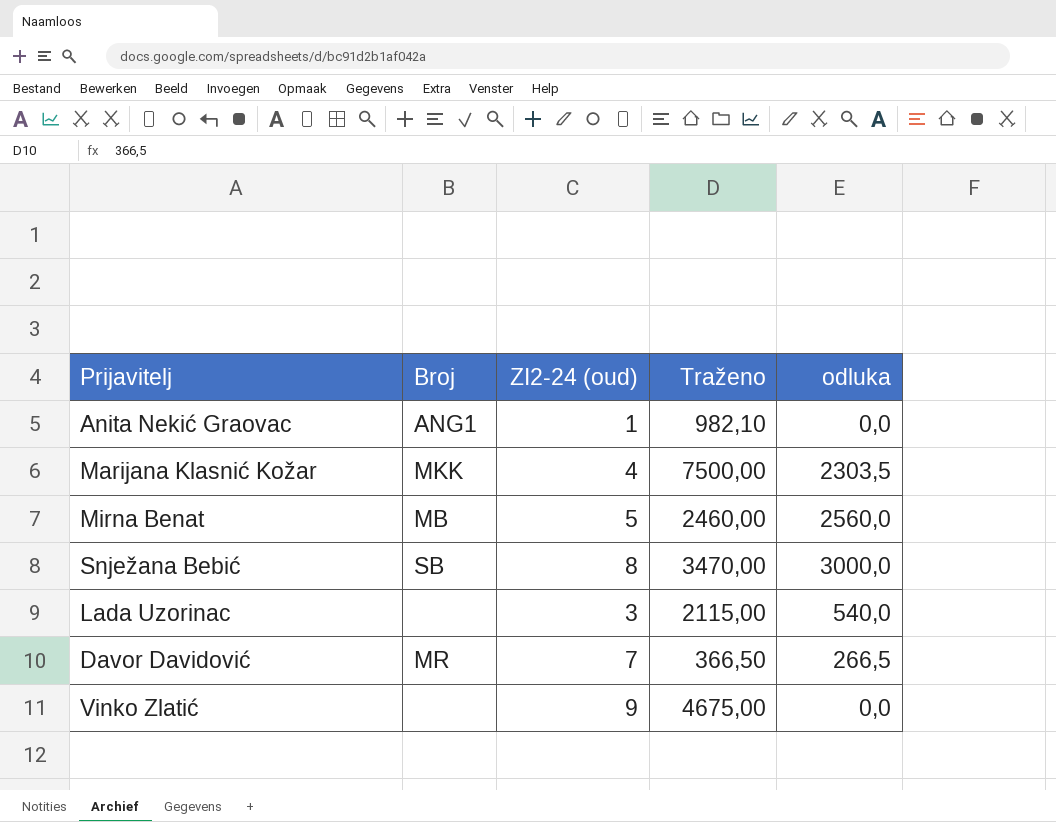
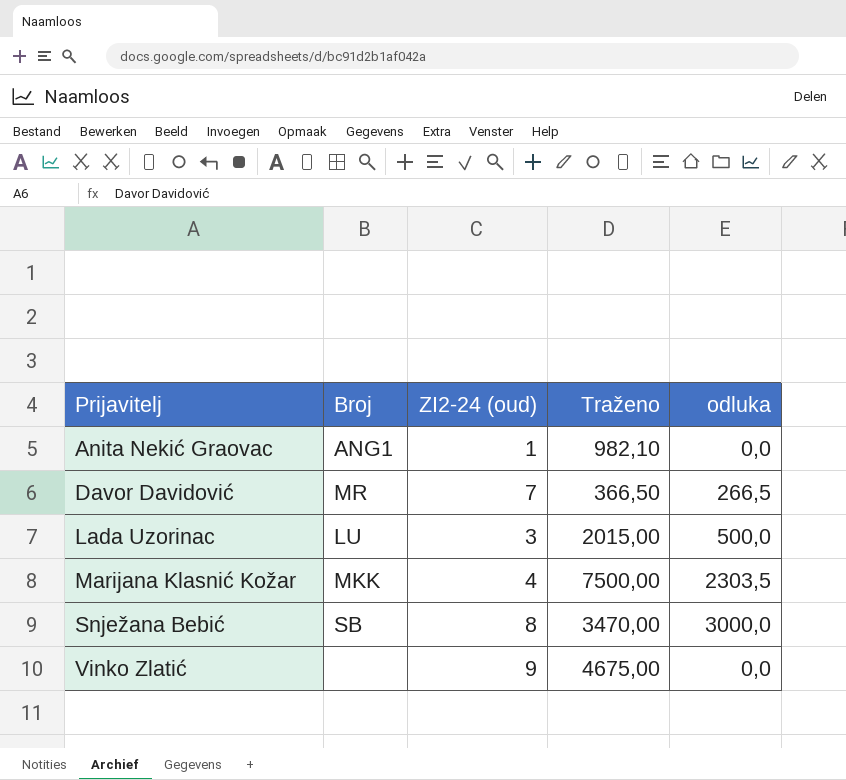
row order: none -> Prijavitelj ascending
row Mirna Benat: MB | 5 | 2460,00 | 2560,0 -> none
Lada Uzorinac | Broj: none -> LU
Lada Uzorinac | Traženo: 2115,00 -> 2015,00
Lada Uzorinac | odluka: 540,0 -> 500,0

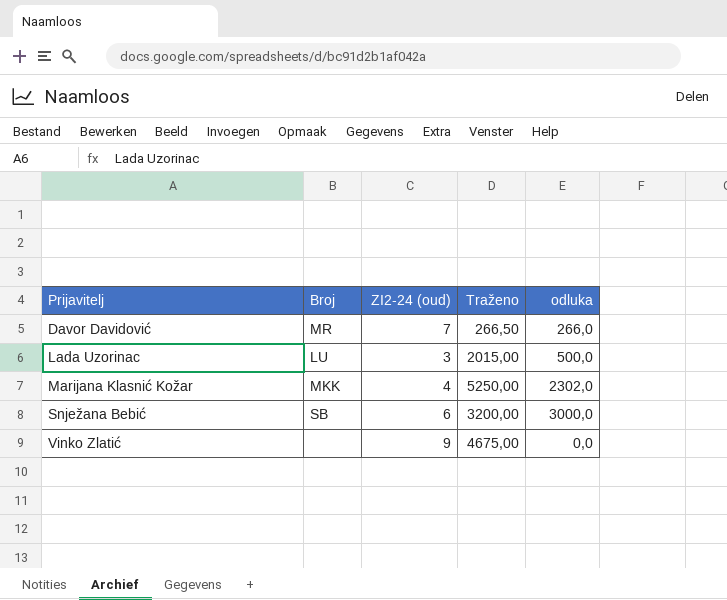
row Anita Nekić Graovac: ANG1 | 1 | 982,10 | 0,0 -> none
Davor Davidović | Traženo: 366,50 -> 266,50
Davor Davidović | odluka: 266,5 -> 266,0
Marijana Klasnić Kožar | Traženo: 7500,00 -> 5250,00
Marijana Klasnić Kožar | odluka: 2303,5 -> 2302,0
Snježana Bebić | ZI2-24 (oud): 8 -> 6
Snježana Bebić | Traženo: 3470,00 -> 3200,00

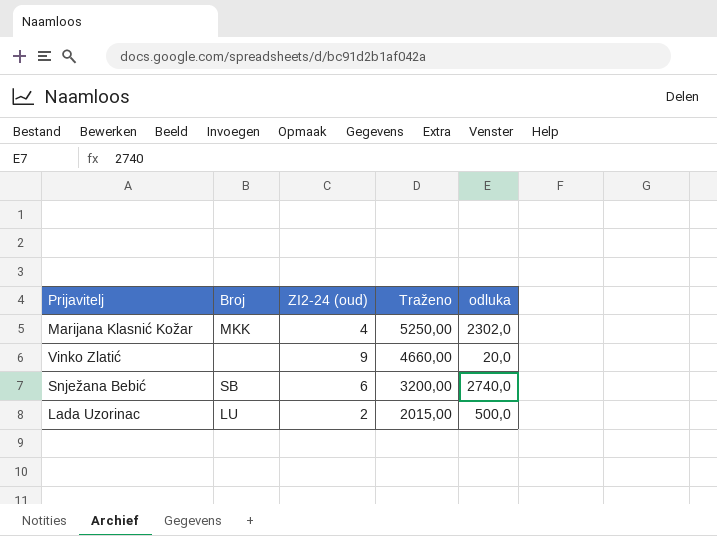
row order: Prijavitelj ascending -> Traženo descending
row Davor Davidović: MR | 7 | 266,50 | 266,0 -> none
Vinko Zlatić | Traženo: 4675,00 -> 4660,00
Vinko Zlatić | odluka: 0,0 -> 20,0
Snježana Bebić | odluka: 3000,0 -> 2740,0
Lada Uzorinac | ZI2-24 (oud): 3 -> 2

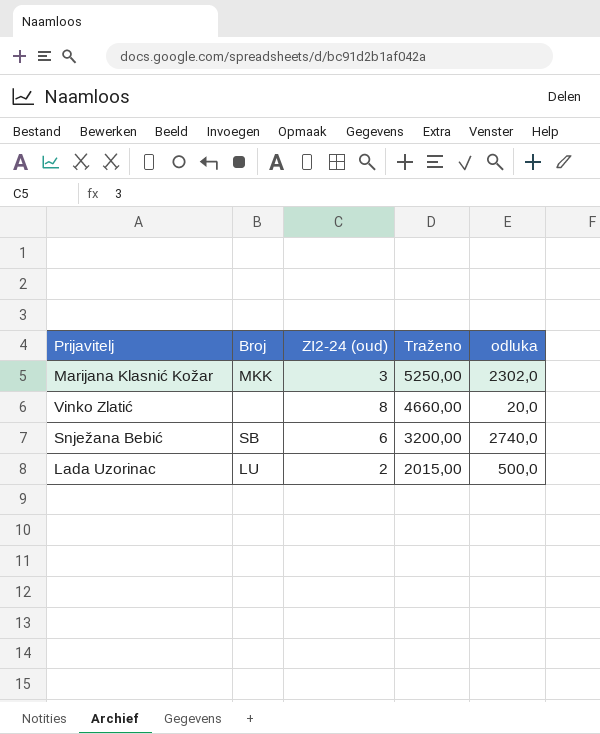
Marijana Klasnić Kožar | ZI2-24 (oud): 4 -> 3
Vinko Zlatić | ZI2-24 (oud): 9 -> 8

